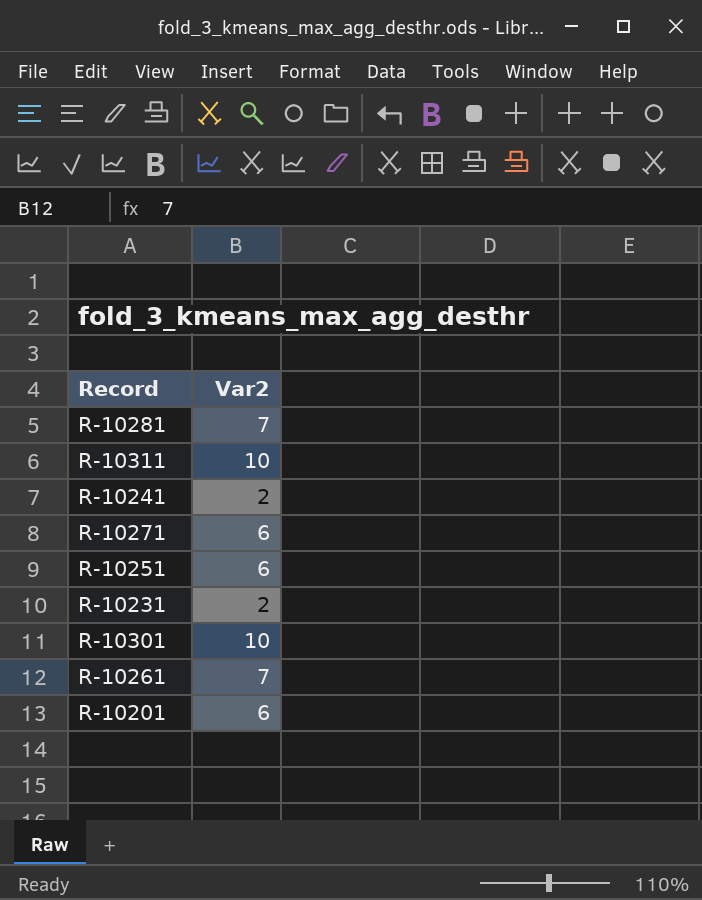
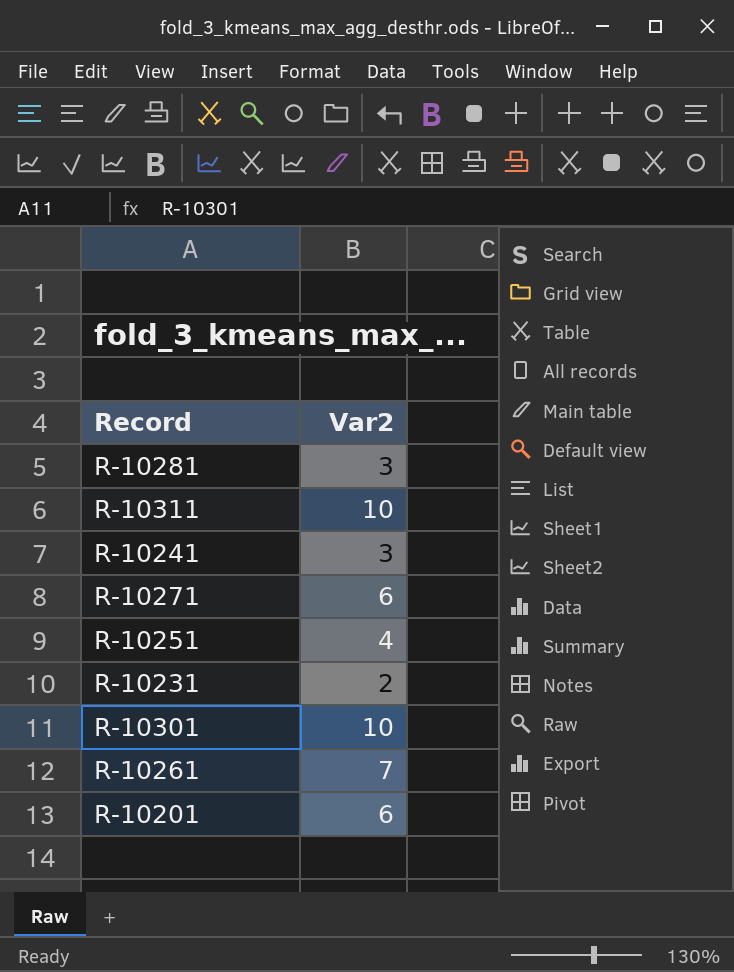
R-10281 | Var2: 7 -> 3
R-10241 | Var2: 2 -> 3
R-10251 | Var2: 6 -> 4

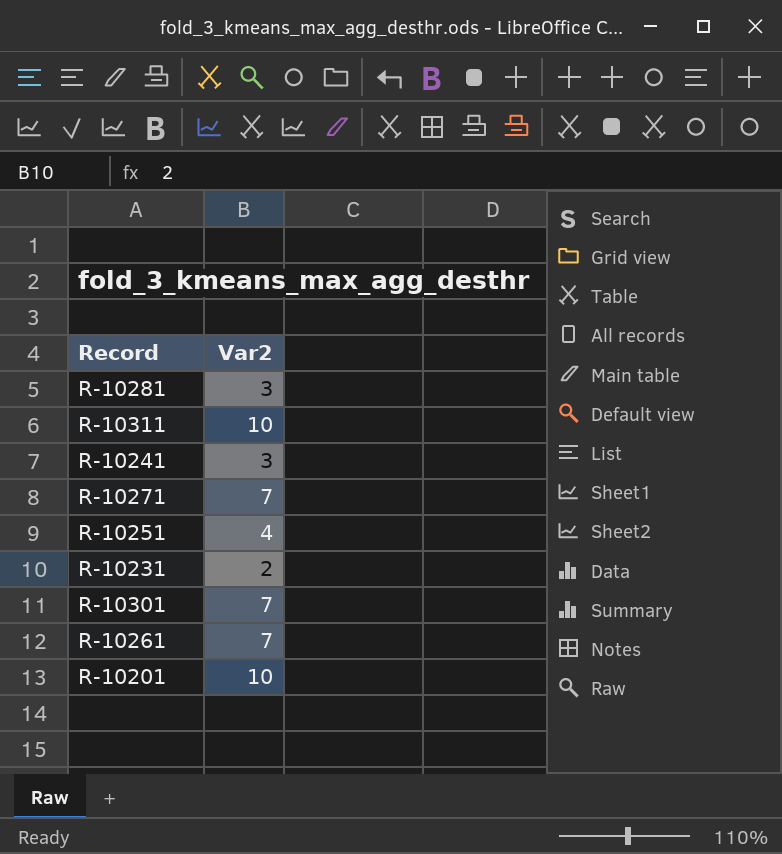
R-10271 | Var2: 6 -> 7
R-10301 | Var2: 10 -> 7
R-10201 | Var2: 6 -> 10

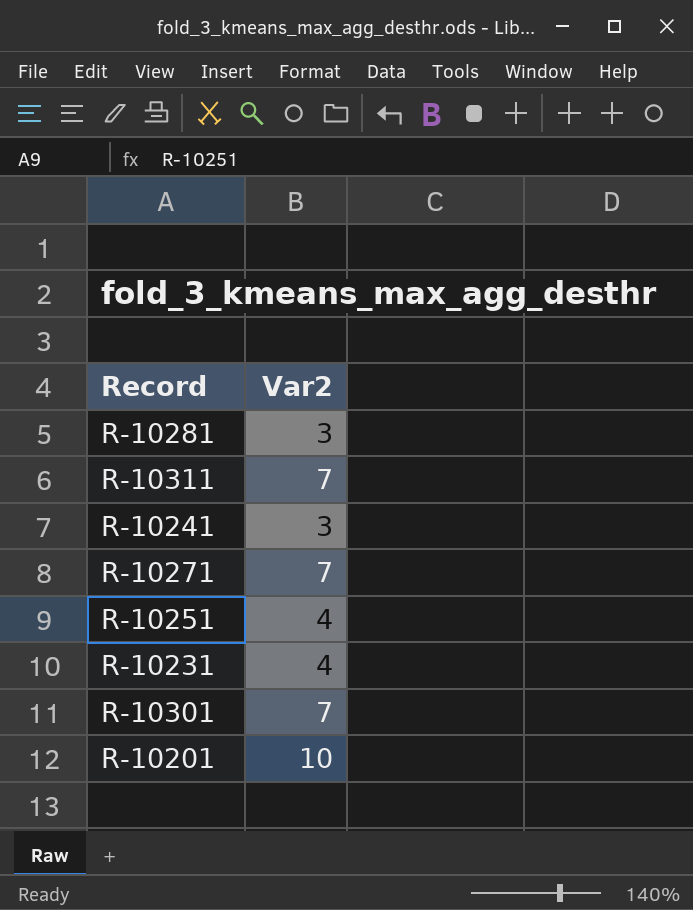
row R-10261: 7 -> none
R-10311 | Var2: 10 -> 7
R-10231 | Var2: 2 -> 4

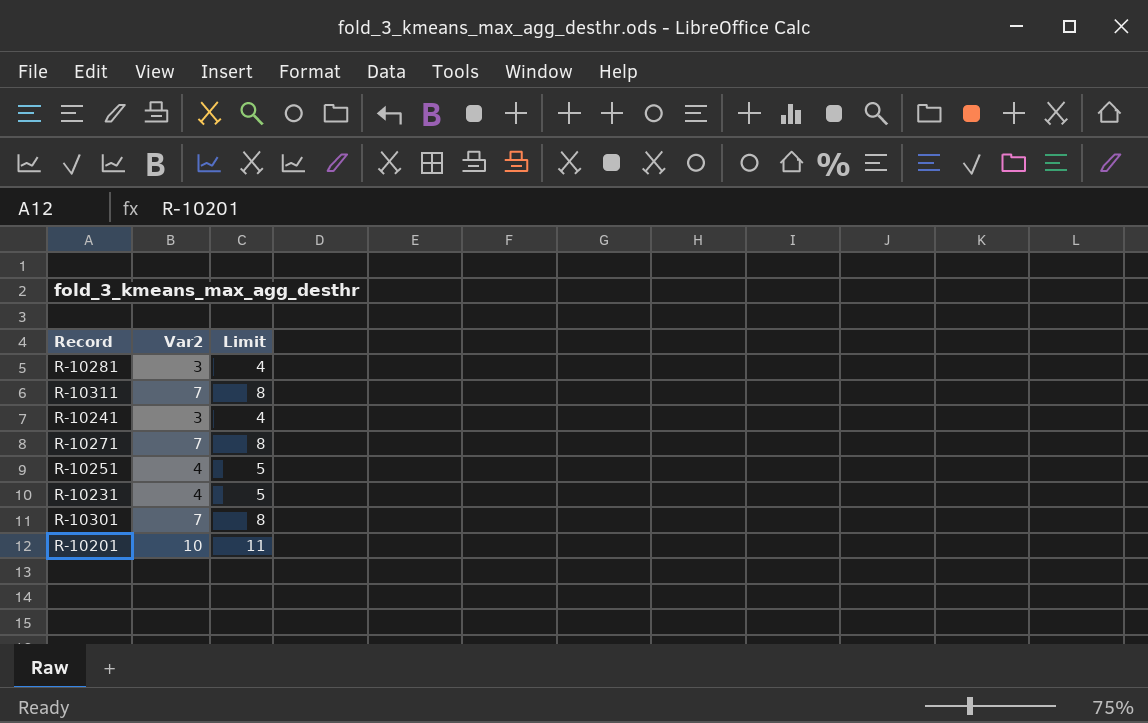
column Limit | formula: none -> [Var2] + 1

